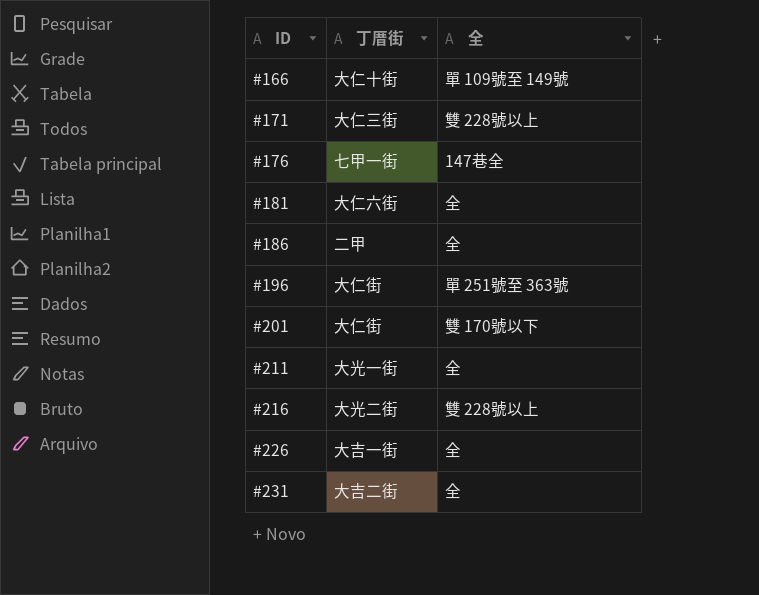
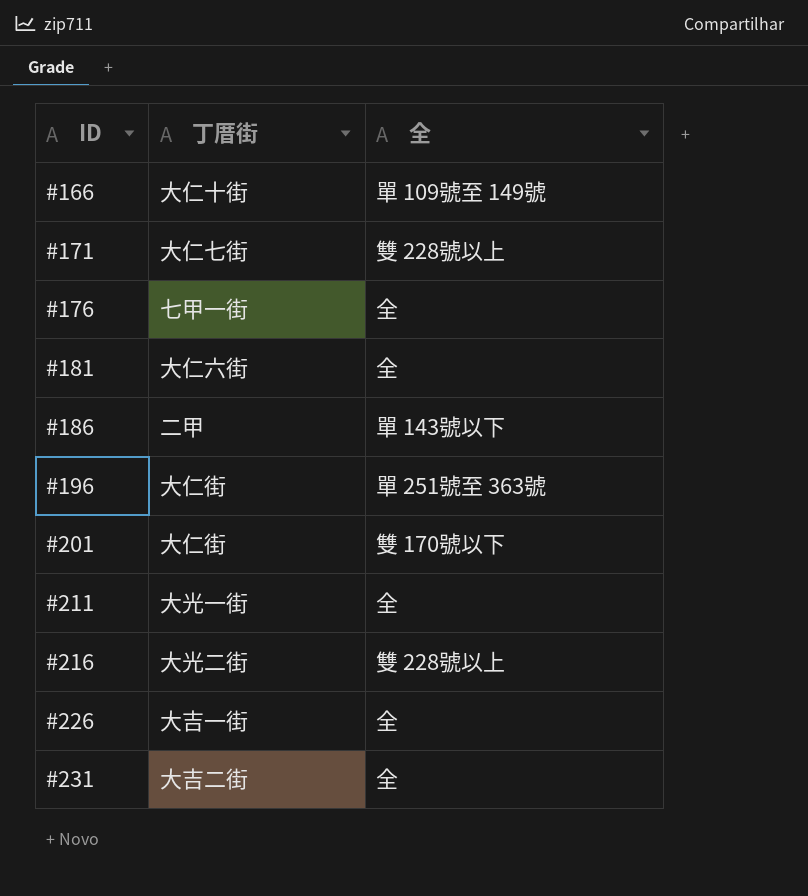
#171 | 丁厝街: 大仁三街 -> 大仁七街
#176 | 全: 147巷全 -> 全
#186 | 全: 全 -> 單 143號以下

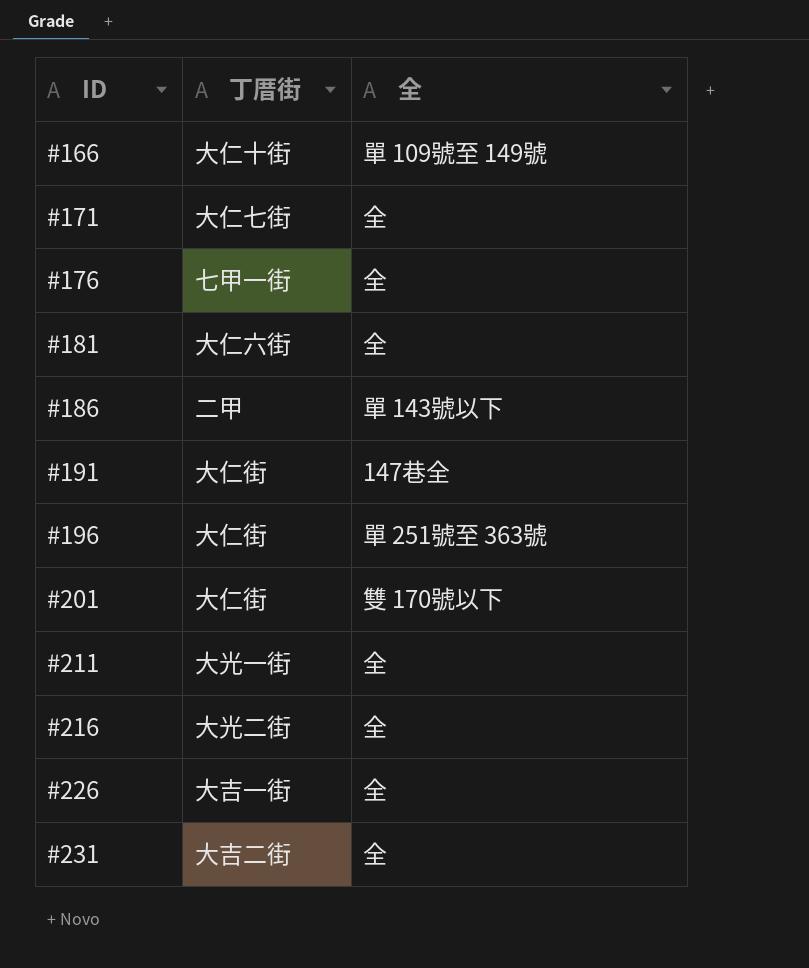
#171 | 全: 雙 228號以上 -> 全
row #191: none -> 大仁街 | 147巷全
#216 | 全: 雙 228號以上 -> 全

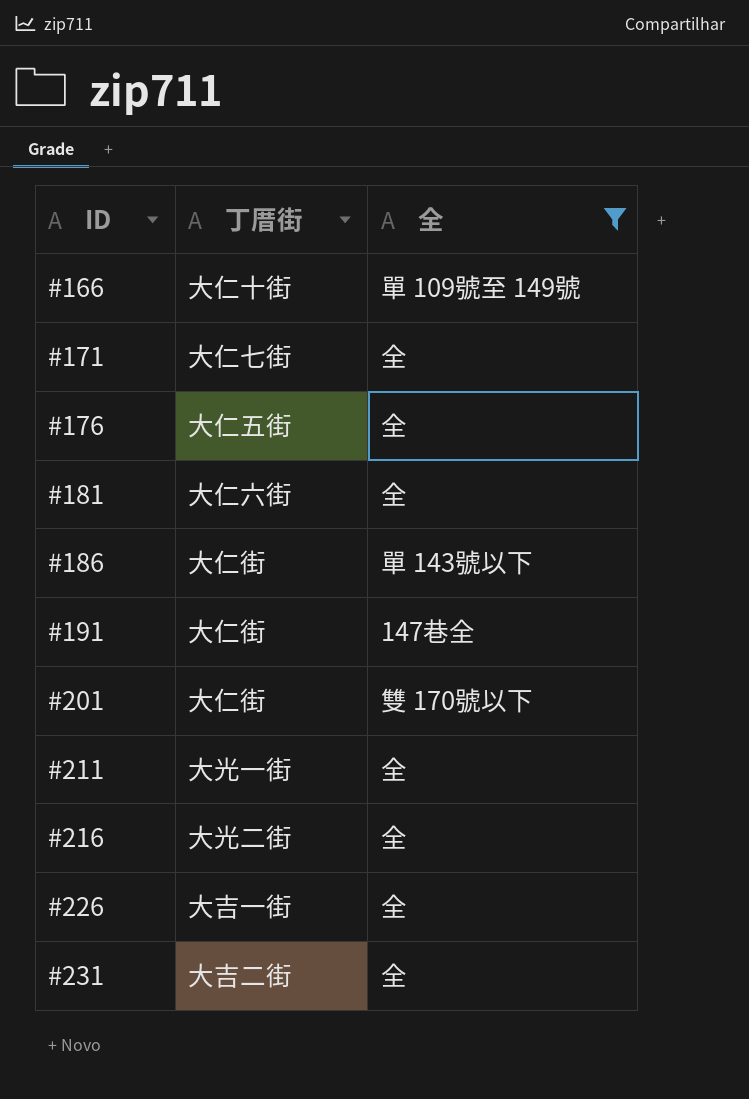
filter: none -> 全 != 單 251號至 363號
#176 | 丁厝街: 七甲一街 -> 大仁五街
#186 | 丁厝街: 二甲 -> 大仁街

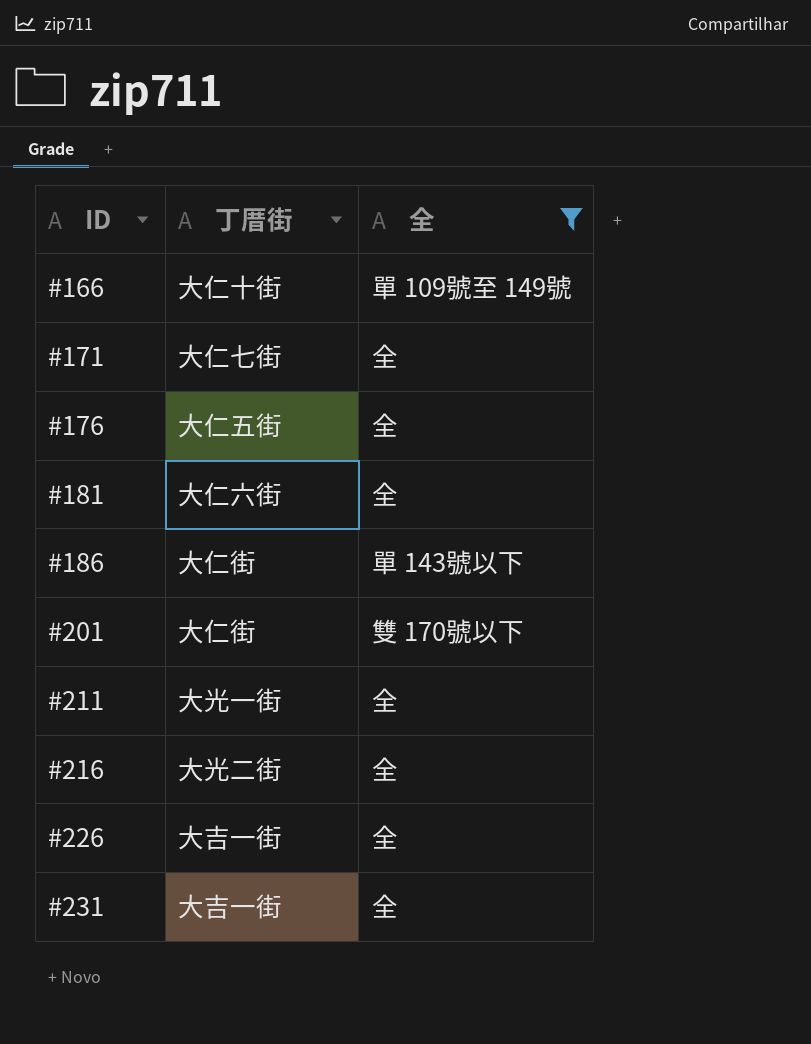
row #191: 大仁街 | 147巷全 -> none
#231 | 丁厝街: 大吉二街 -> 大吉一街

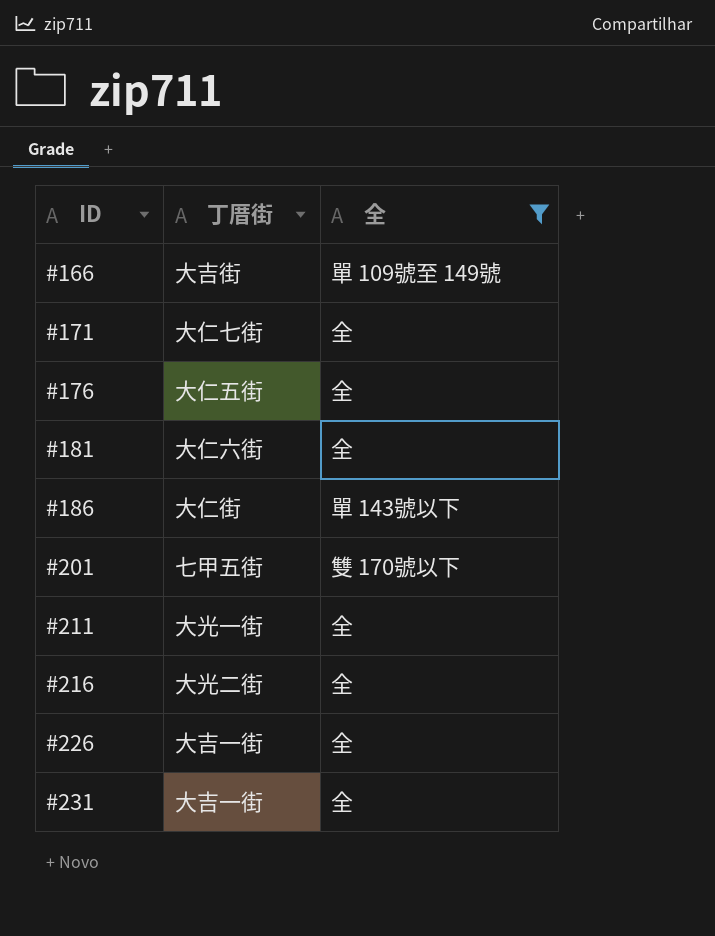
#166 | 丁厝街: 大仁十街 -> 大吉街
#201 | 丁厝街: 大仁街 -> 七甲五街

